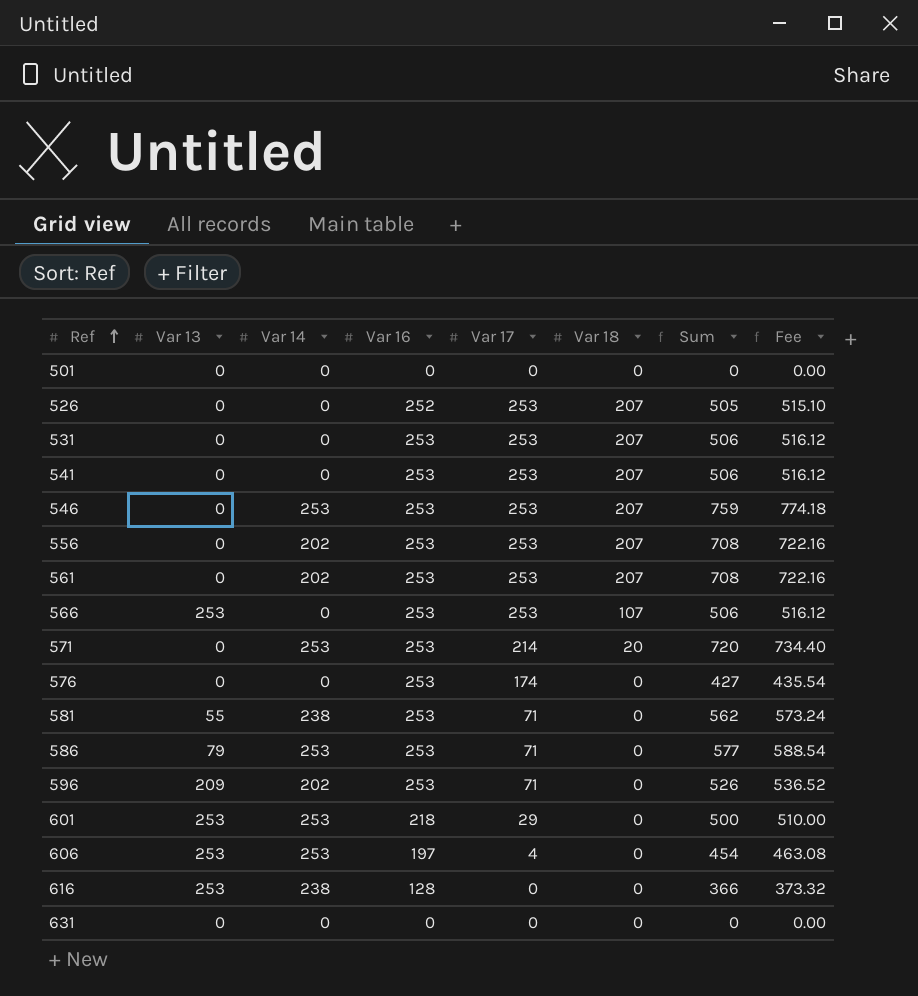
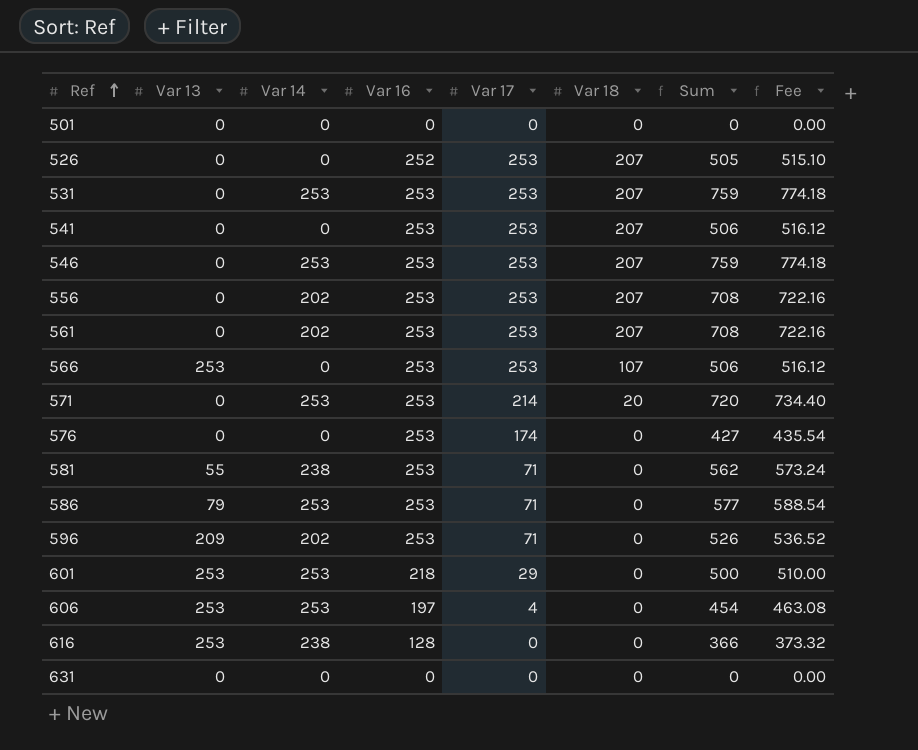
531 | Var 14: 0 -> 253
531 | Sum: 506 -> 759
531 | Fee: 516.12 -> 774.18

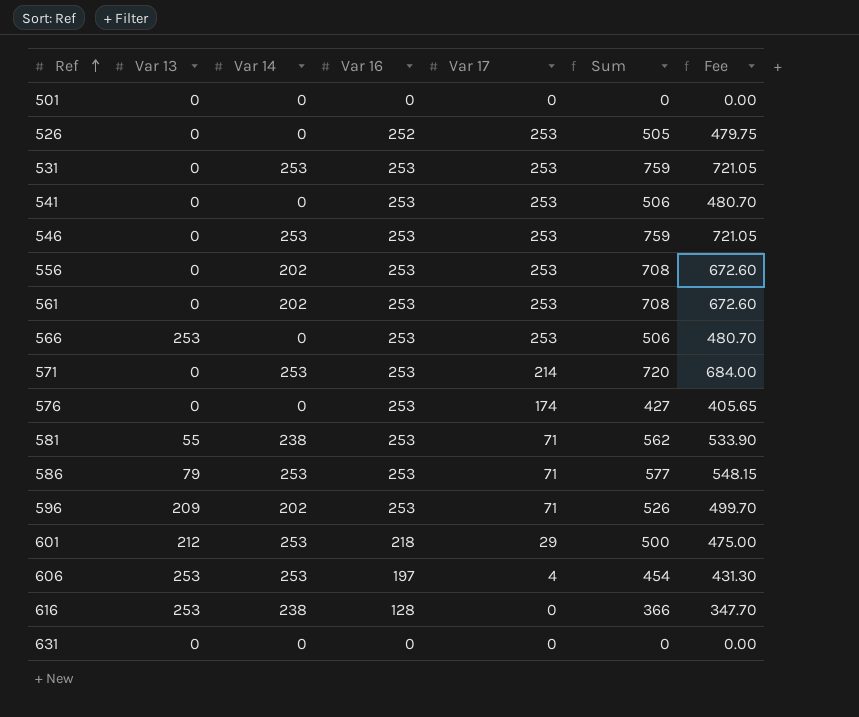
column Var 18 | position: 6 -> none
column Fee | formula: [Sum] * 1.02 -> [Sum] * 0.95
601 | Var 13: 253 -> 212

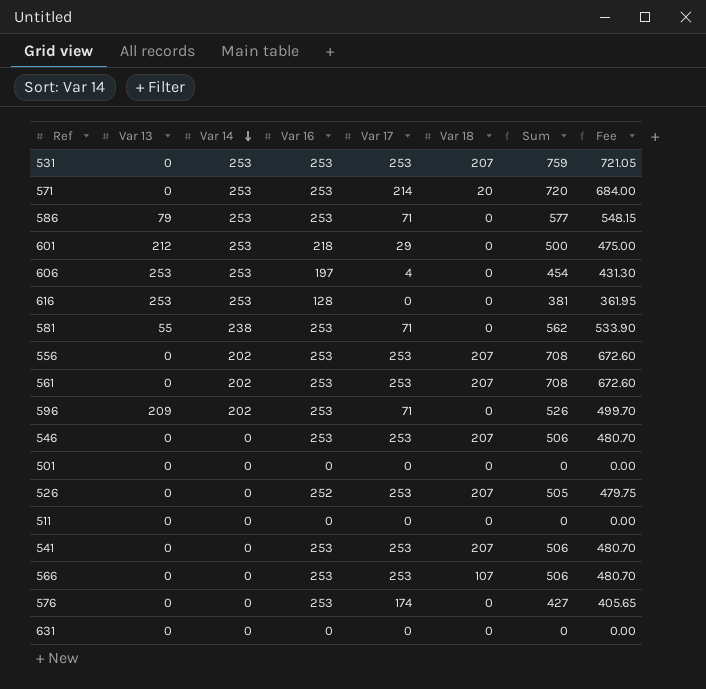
row order: Ref ascending -> Var 14 descending
column Var 18 | position: none -> 6
616 | Var 14: 238 -> 253
616 | Sum: 366 -> 381
616 | Fee: 347.70 -> 361.95
546 | Var 14: 253 -> 0
546 | Sum: 759 -> 506
546 | Fee: 721.05 -> 480.70
row 511: none -> 0 | 0 | 0 | 0 | 0 | 0 | 0.00
566 | Var 13: 253 -> 0

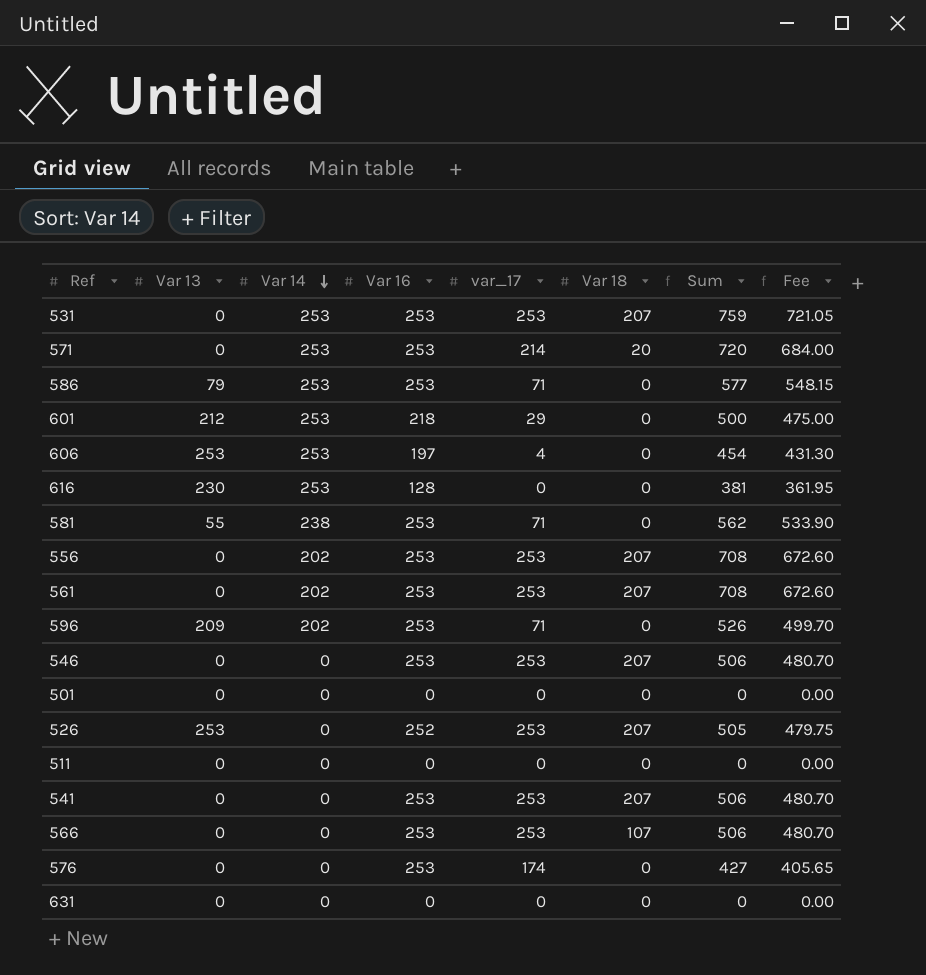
column name: Var 17 -> var_17
616 | Var 13: 253 -> 230
526 | Var 13: 0 -> 253

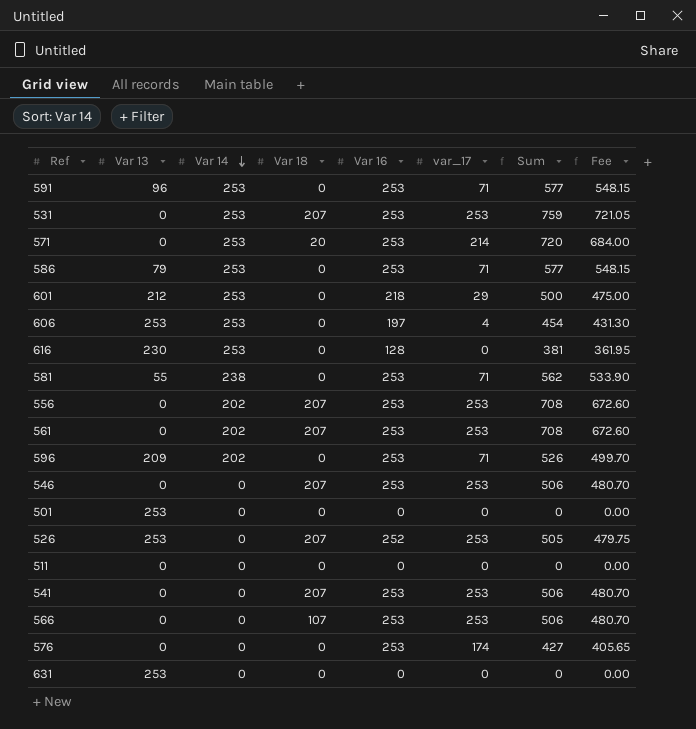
column Var 18 | position: 6 -> 4
row 591: none -> 96 | 253 | 0 | 253 | 71 | 577 | 548.15
501 | Var 13: 0 -> 253
631 | Var 13: 0 -> 253

